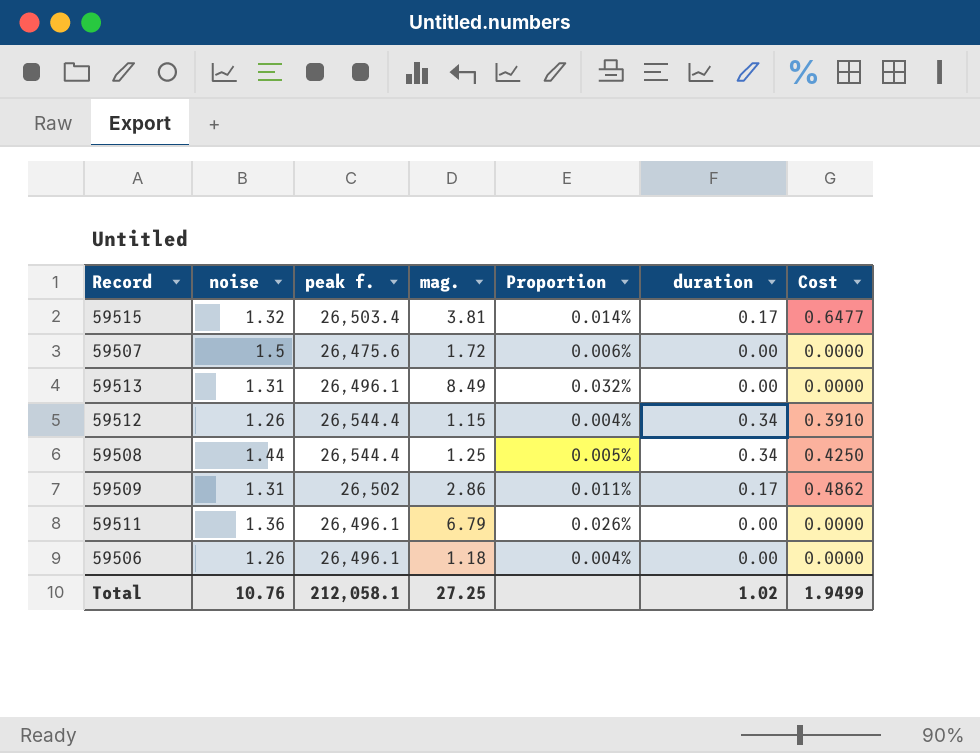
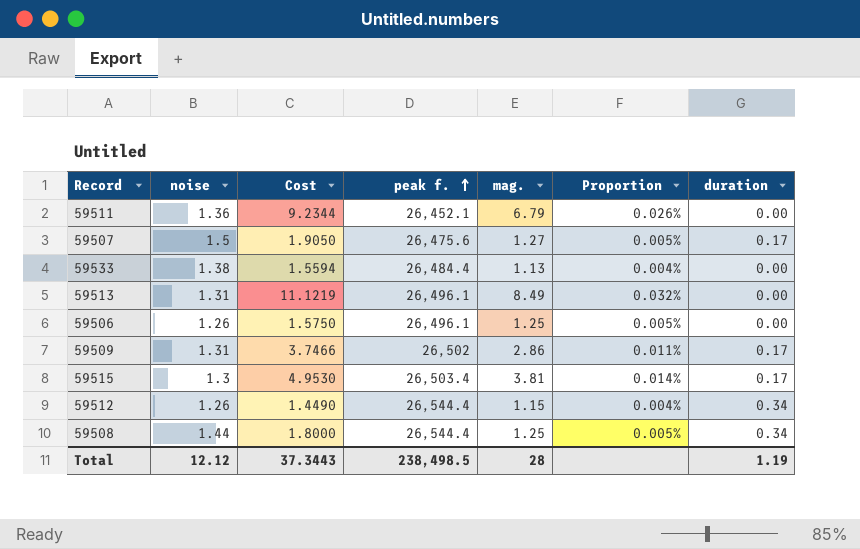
row order: none -> peak f. ascending
column Cost | formula: [mag.] * [duration] -> [noise] * [mag.]
column Cost | position: 7 -> 3
59511 | peak f.: 26,496.1 -> 26,452.1
59507 | mag.: 1.72 -> 1.27
59507 | Proportion: 0.006% -> 0.005%
59507 | duration: 0.00 -> 0.17
row 59533: none -> 1.38 | 1.5594 | 26,484.4 | 1.13 | 0.004% | 0.00
59506 | mag.: 1.18 -> 1.25
59506 | Proportion: 0.004% -> 0.005%
59515 | noise: 1.32 -> 1.3
Total | noise: 10.76 -> 12.12
Total | Cost: 1.9499 -> 37.3443
Total | peak f.: 212,058.1 -> 238,498.5
Total | mag.: 27.25 -> 28
Total | duration: 1.02 -> 1.19

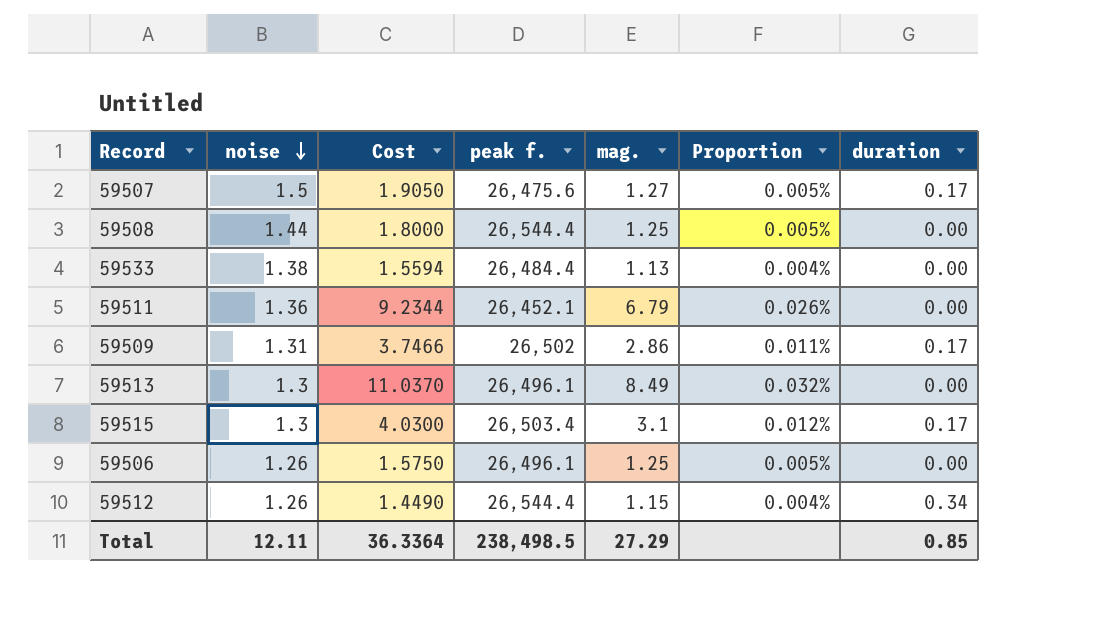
row order: peak f. ascending -> noise descending
59508 | duration: 0.34 -> 0.00
59513 | noise: 1.31 -> 1.3
59513 | Cost: 11.1219 -> 11.0370
59515 | Cost: 4.9530 -> 4.0300
59515 | mag.: 3.81 -> 3.1
59515 | Proportion: 0.014% -> 0.012%
Total | noise: 12.12 -> 12.11
Total | Cost: 37.3443 -> 36.3364
Total | mag.: 28 -> 27.29
Total | duration: 1.19 -> 0.85

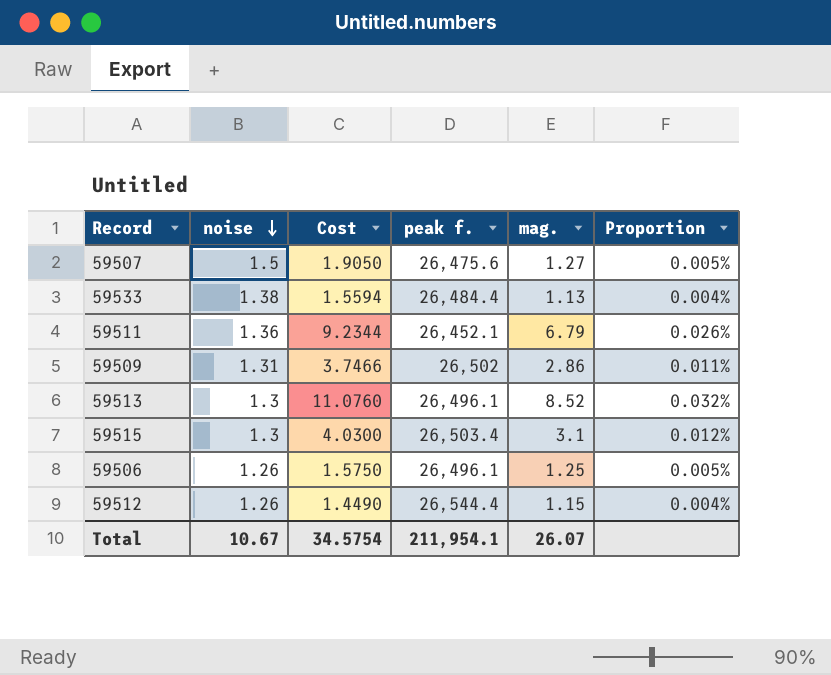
column duration | position: 7 -> none
row 59508: 1.44 | 1.8000 | 26,544.4 | 1.25 | 0.005% | 0.00 -> none
59513 | Cost: 11.0370 -> 11.0760
59513 | mag.: 8.49 -> 8.52
Total | noise: 12.11 -> 10.67
Total | Cost: 36.3364 -> 34.5754
Total | peak f.: 238,498.5 -> 211,954.1
Total | mag.: 27.29 -> 26.07

